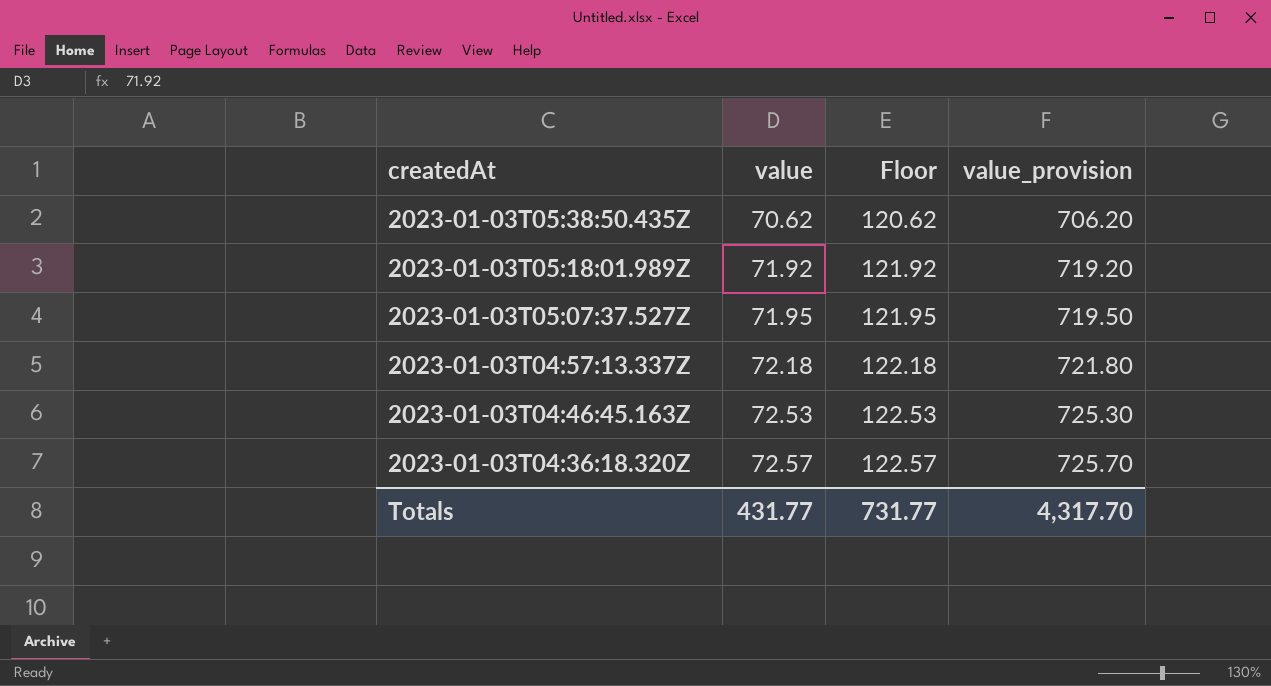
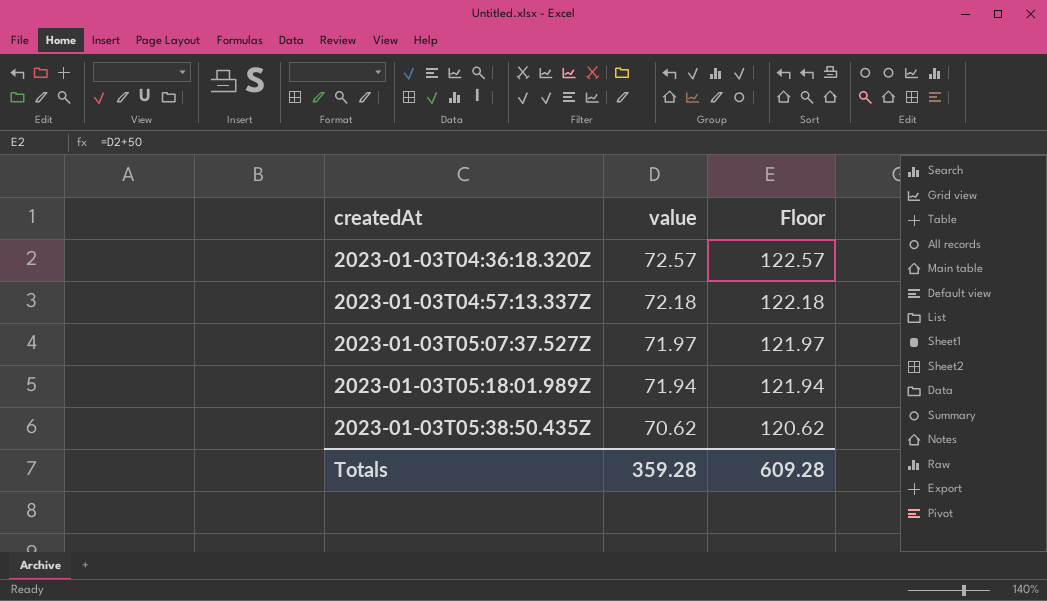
row order: createdAt descending -> createdAt ascending
column value_provision | formula: [value] * 10 -> none
row 2023-01-03T04:46:45.163Z: 72.53 | 122.53 | 725.30 -> none
2023-01-03T05:07:37.527Z | value: 71.95 -> 71.97
2023-01-03T05:07:37.527Z | Floor: 121.95 -> 121.97
2023-01-03T05:18:01.989Z | value: 71.92 -> 71.94
2023-01-03T05:18:01.989Z | Floor: 121.92 -> 121.94
Totals | value: 431.77 -> 359.28
Totals | Floor: 731.77 -> 609.28

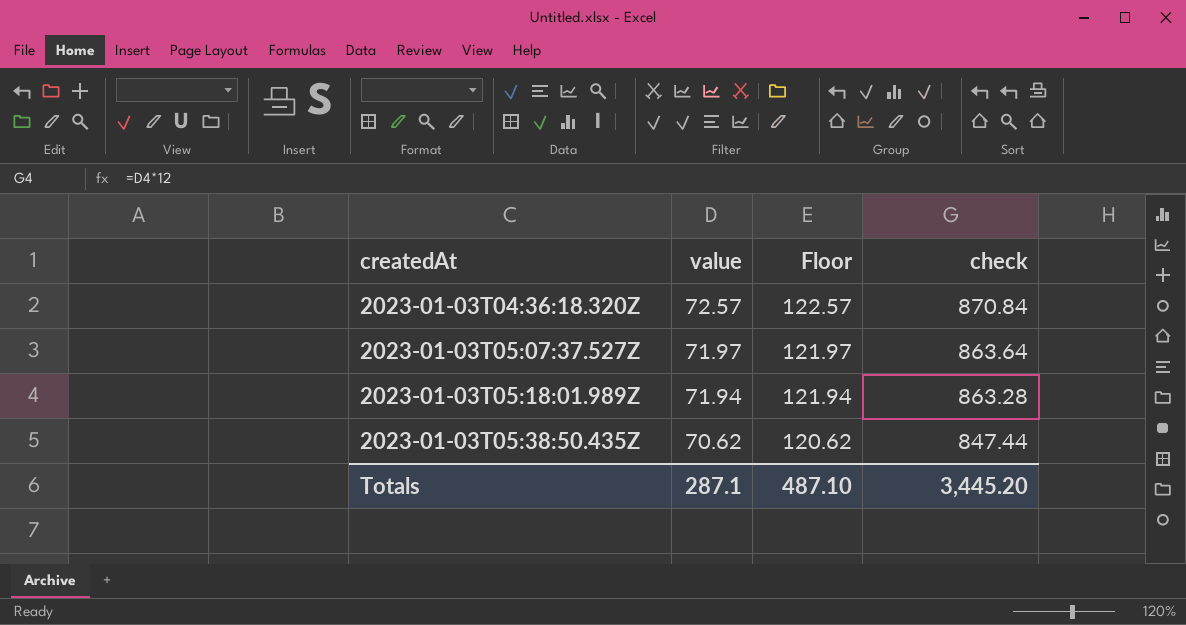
column check | formula: none -> [value] * 12
row 2023-01-03T04:57:13.337Z: 72.18 | 122.18 -> none
Totals | value: 359.28 -> 287.1
Totals | Floor: 609.28 -> 487.10

